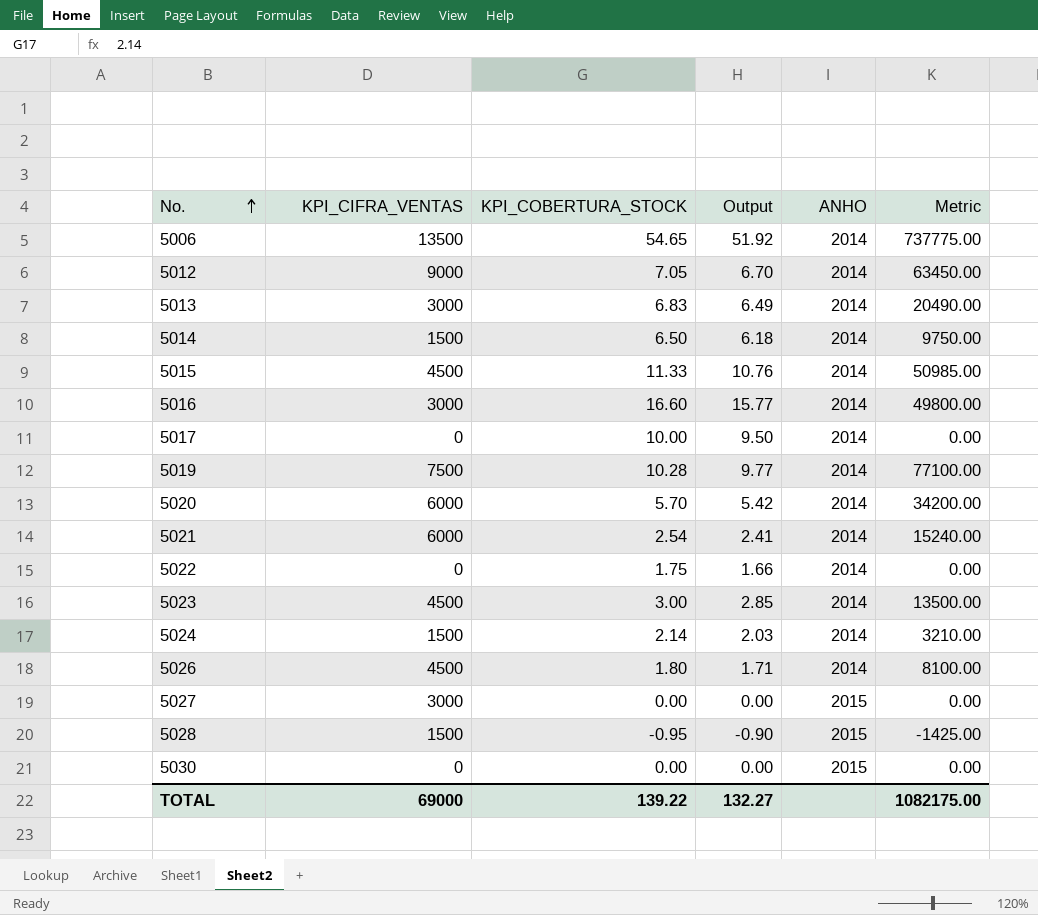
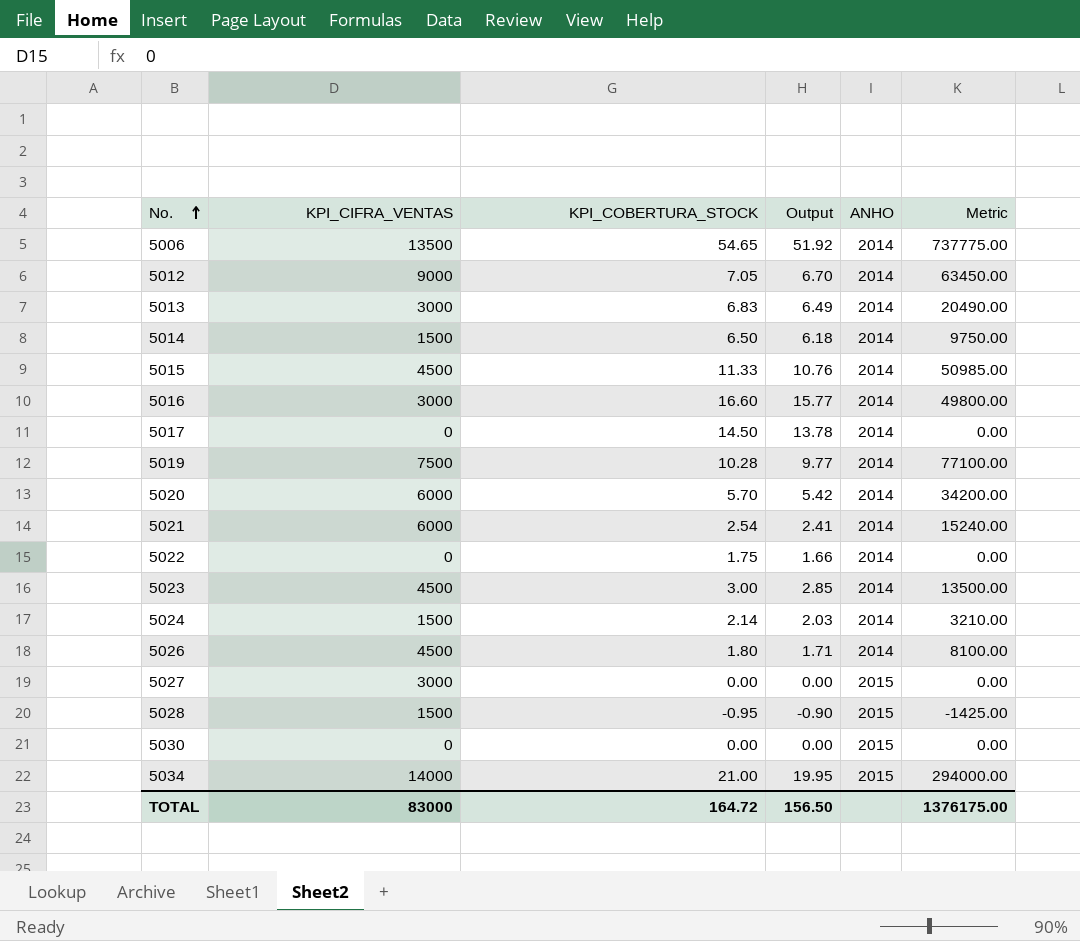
5017 | KPI_COBERTURA_STOCK: 10.00 -> 14.50
5017 | Output: 9.50 -> 13.78
row 5034: none -> 14000 | 21.00 | 19.95 | 2015 | 294000.00
TOTAL | KPI_CIFRA_VENTAS: 69000 -> 83000
TOTAL | KPI_COBERTURA_STOCK: 139.22 -> 164.72
TOTAL | Output: 132.27 -> 156.50
TOTAL | Metric: 1082175.00 -> 1376175.00

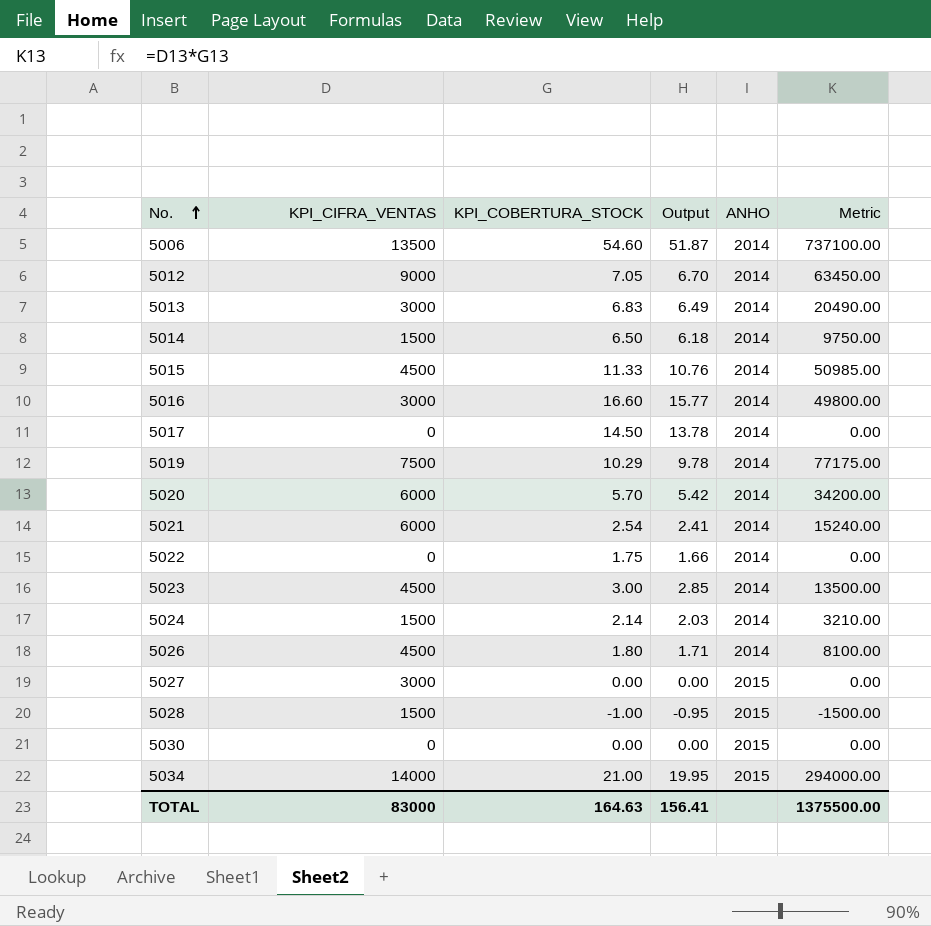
5006 | KPI_COBERTURA_STOCK: 54.65 -> 54.60
5006 | Output: 51.92 -> 51.87
5006 | Metric: 737775.00 -> 737100.00
5019 | KPI_COBERTURA_STOCK: 10.28 -> 10.29
5019 | Output: 9.77 -> 9.78
5019 | Metric: 77100.00 -> 77175.00
5028 | KPI_COBERTURA_STOCK: -0.95 -> -1.00
5028 | Output: -0.90 -> -0.95
5028 | Metric: -1425.00 -> -1500.00
TOTAL | KPI_COBERTURA_STOCK: 164.72 -> 164.63
TOTAL | Output: 156.50 -> 156.41
TOTAL | Metric: 1376175.00 -> 1375500.00

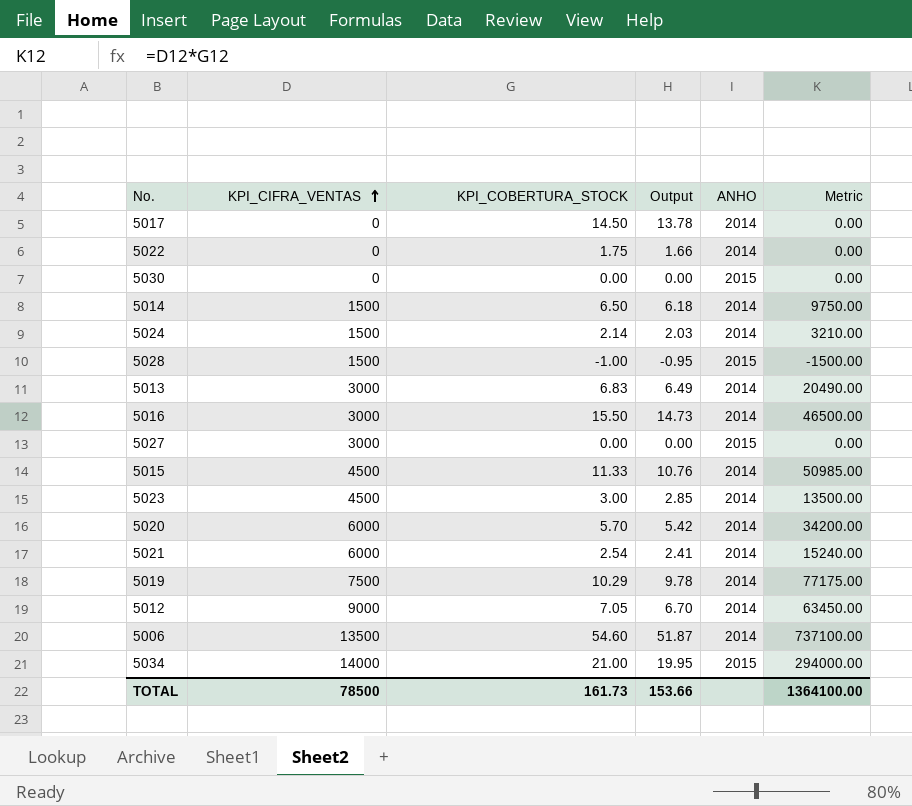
row order: No. ascending -> KPI_CIFRA_VENTAS ascending
row 5026: 4500 | 1.80 | 1.71 | 2014 | 8100.00 -> none
5016 | KPI_COBERTURA_STOCK: 16.60 -> 15.50
5016 | Output: 15.77 -> 14.73
5016 | Metric: 49800.00 -> 46500.00
TOTAL | KPI_CIFRA_VENTAS: 83000 -> 78500
TOTAL | KPI_COBERTURA_STOCK: 164.63 -> 161.73
TOTAL | Output: 156.41 -> 153.66
TOTAL | Metric: 1375500.00 -> 1364100.00

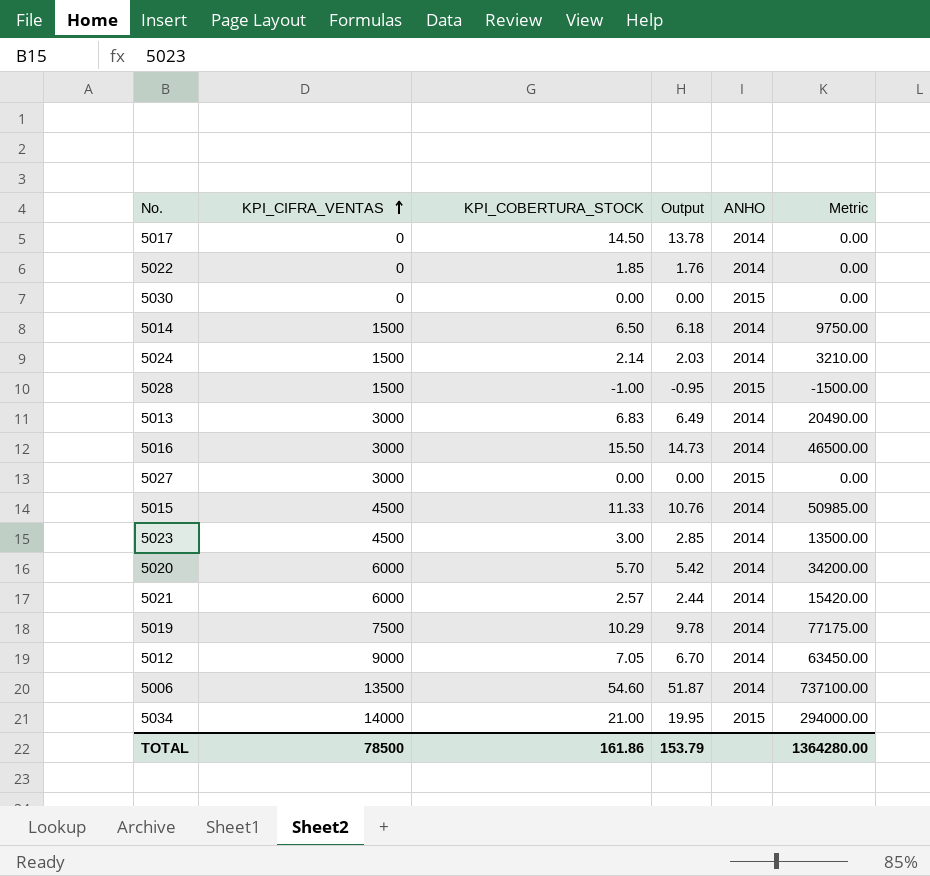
5022 | KPI_COBERTURA_STOCK: 1.75 -> 1.85
5022 | Output: 1.66 -> 1.76
5021 | KPI_COBERTURA_STOCK: 2.54 -> 2.57
5021 | Output: 2.41 -> 2.44
5021 | Metric: 15240.00 -> 15420.00
TOTAL | KPI_COBERTURA_STOCK: 161.73 -> 161.86
TOTAL | Output: 153.66 -> 153.79
TOTAL | Metric: 1364100.00 -> 1364280.00

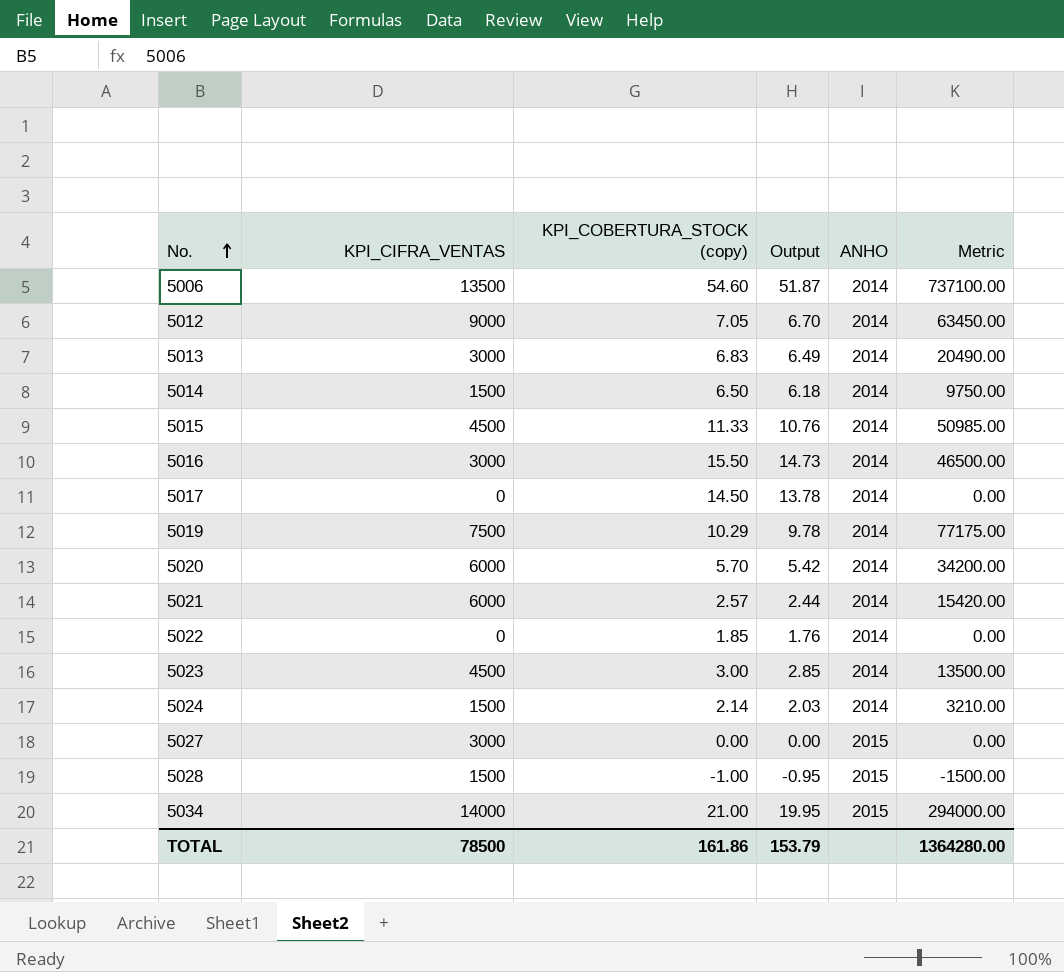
row order: KPI_CIFRA_VENTAS ascending -> No. ascending
column name: KPI_COBERTURA_STOCK -> KPI_COBERTURA_STOCK (copy)
row 5030: 0 | 0.00 | 0.00 | 2015 | 0.00 -> none

